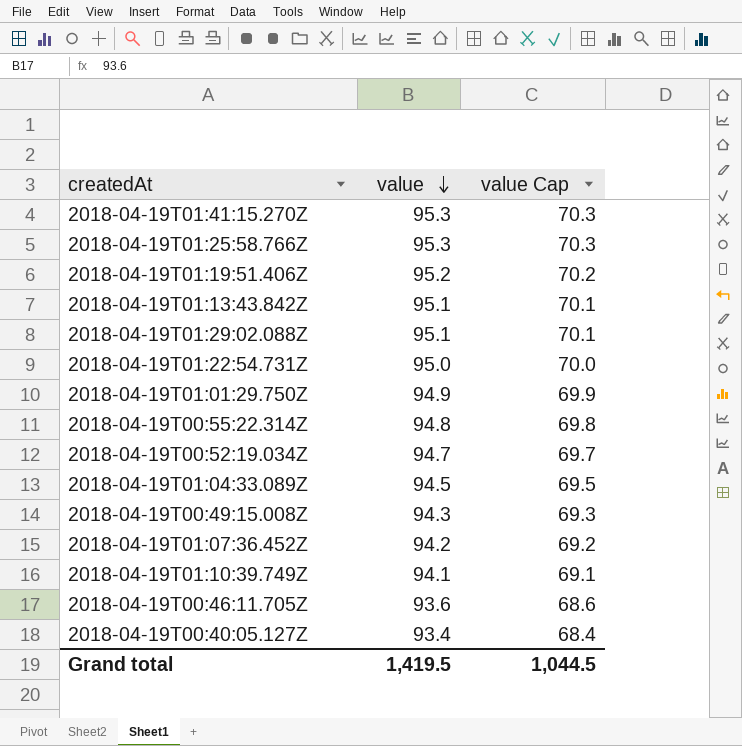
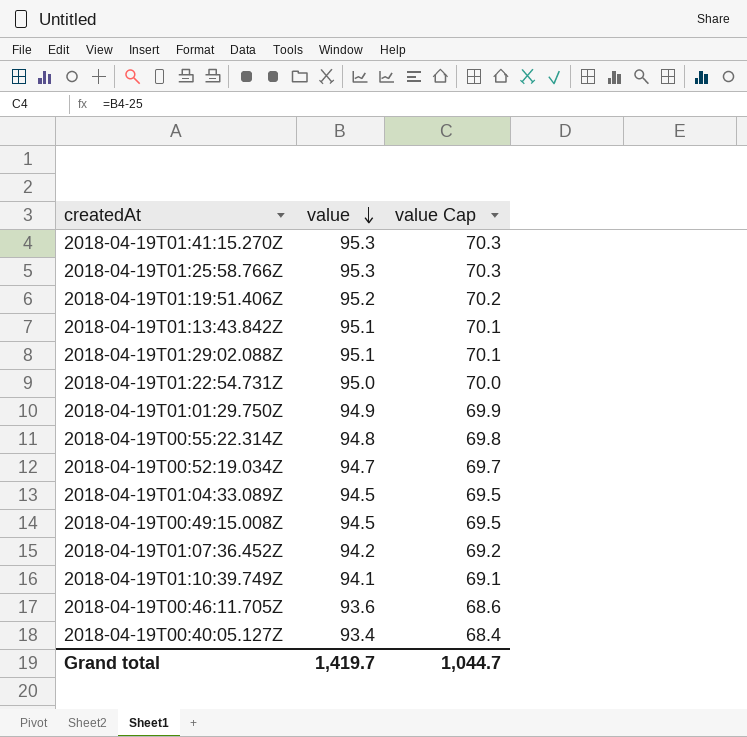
2018-04-19T00:49:15.008Z | value: 94.3 -> 94.5
2018-04-19T00:49:15.008Z | value Cap: 69.3 -> 69.5
Grand total | value: 1,419.5 -> 1,419.7
Grand total | value Cap: 1,044.5 -> 1,044.7

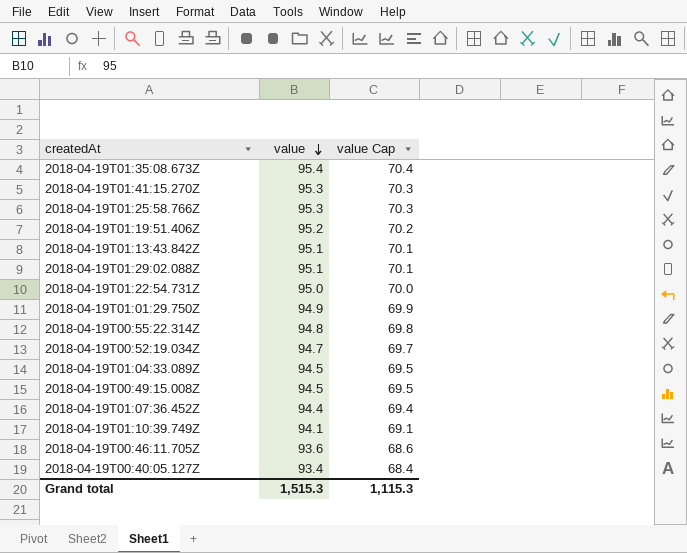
row 2018-04-19T01:35:08.673Z: none -> 95.4 | 70.4
2018-04-19T01:07:36.452Z | value: 94.2 -> 94.4
2018-04-19T01:07:36.452Z | value Cap: 69.2 -> 69.4
Grand total | value: 1,419.7 -> 1,515.3
Grand total | value Cap: 1,044.7 -> 1,115.3

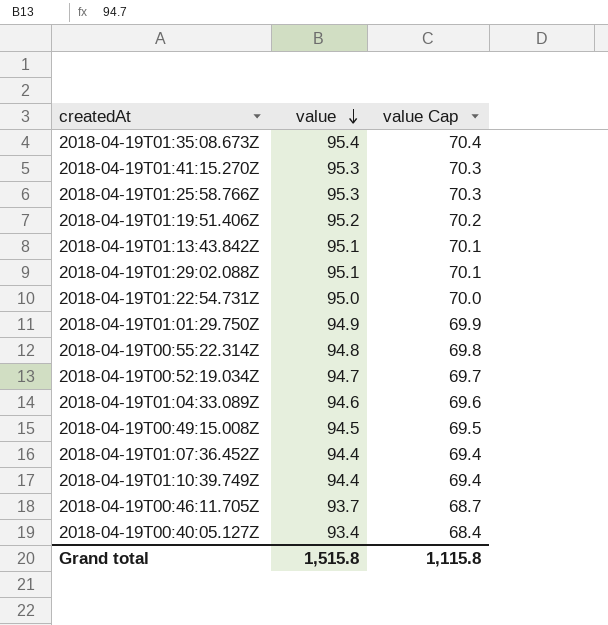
2018-04-19T01:04:33.089Z | value: 94.5 -> 94.6
2018-04-19T01:04:33.089Z | value Cap: 69.5 -> 69.6
2018-04-19T01:10:39.749Z | value: 94.1 -> 94.4
2018-04-19T01:10:39.749Z | value Cap: 69.1 -> 69.4
2018-04-19T00:46:11.705Z | value: 93.6 -> 93.7
2018-04-19T00:46:11.705Z | value Cap: 68.6 -> 68.7
Grand total | value: 1,515.3 -> 1,515.8
Grand total | value Cap: 1,115.3 -> 1,115.8

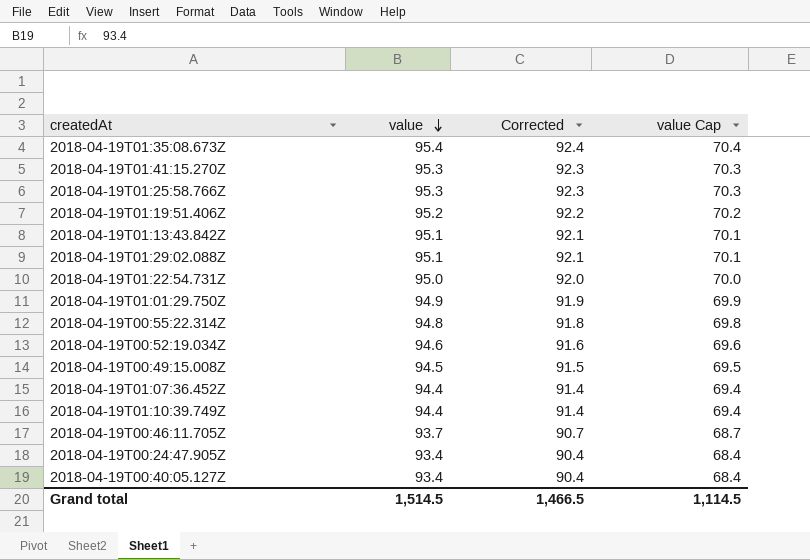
column Corrected | formula: none -> [value] - 3
row 2018-04-19T01:04:33.089Z: 94.6 | 69.6 -> none
2018-04-19T00:52:19.034Z | value: 94.7 -> 94.6
2018-04-19T00:52:19.034Z | value Cap: 69.7 -> 69.6
row 2018-04-19T00:24:47.905Z: none -> 93.4 | 90.4 | 68.4
Grand total | value: 1,515.8 -> 1,514.5
Grand total | value Cap: 1,115.8 -> 1,114.5

